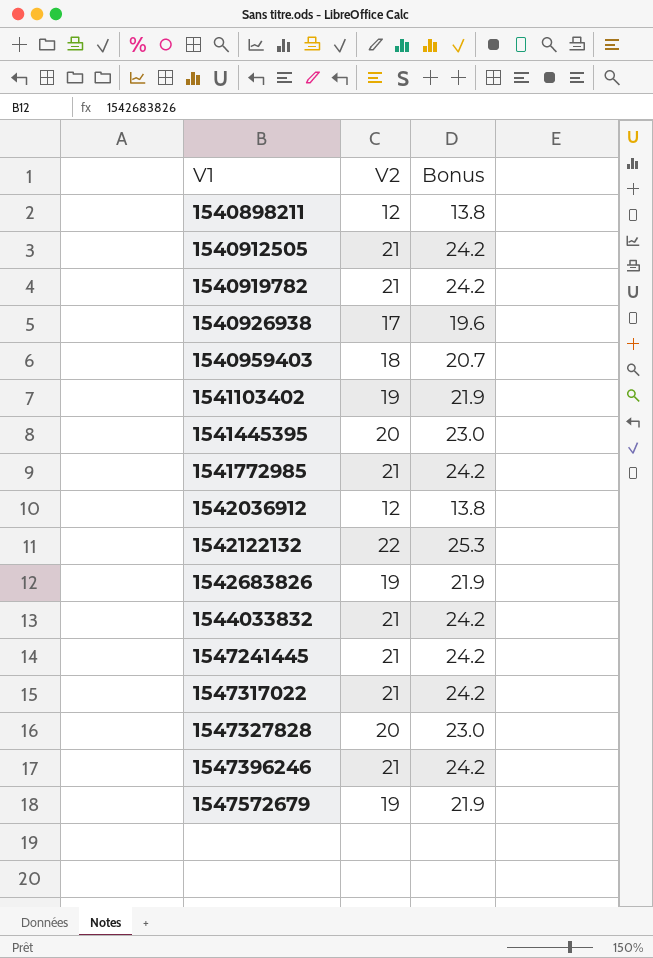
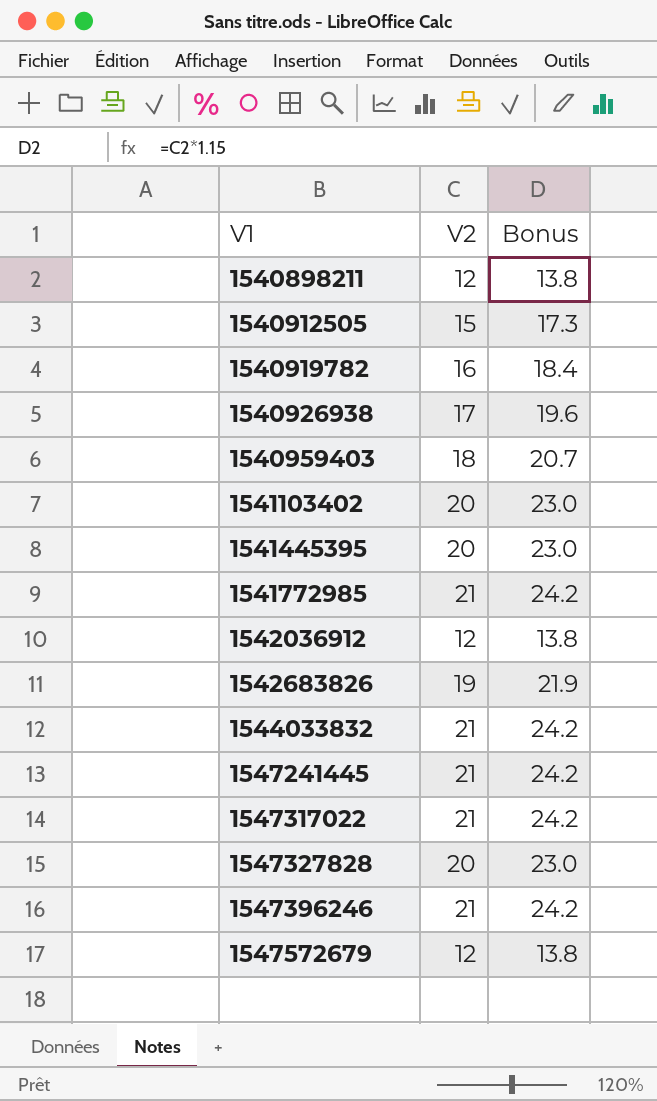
row 1542122132: 22 | 25.3 -> none
1540912505 | V2: 21 -> 15
1540912505 | Bonus: 24.2 -> 17.3
1540919782 | V2: 21 -> 16
1540919782 | Bonus: 24.2 -> 18.4
1541103402 | V2: 19 -> 20
1541103402 | Bonus: 21.9 -> 23.0
1547572679 | V2: 19 -> 12
1547572679 | Bonus: 21.9 -> 13.8

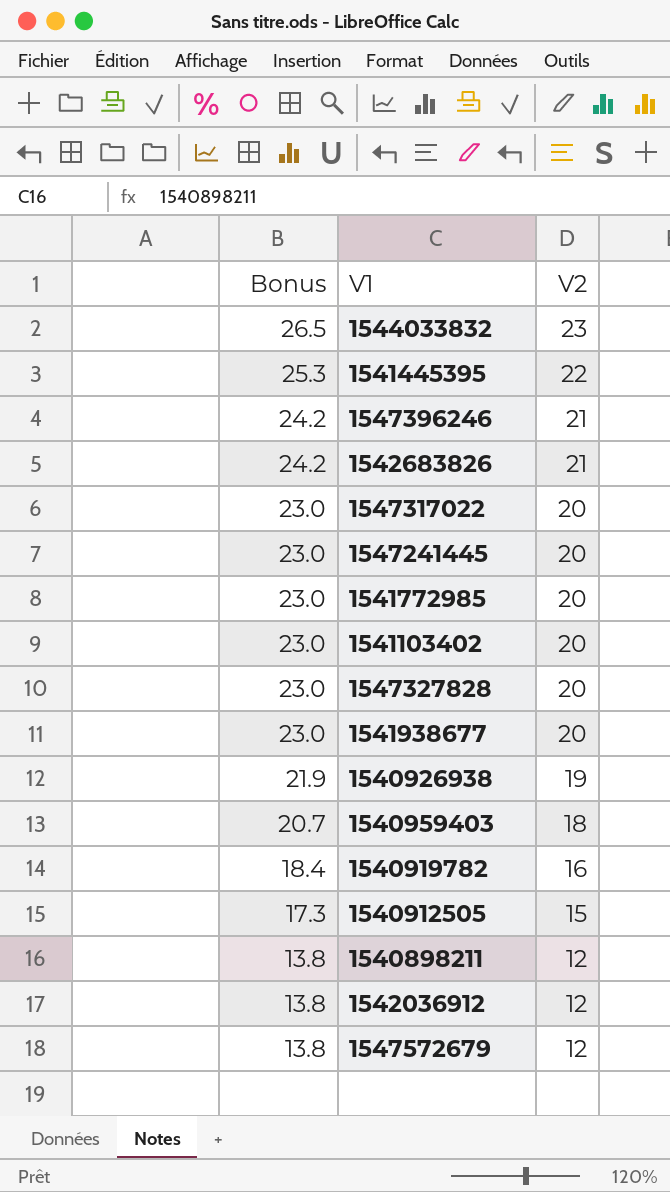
row order: V1 ascending -> Bonus descending
column Bonus | position: 3 -> 1
1544033832 | Bonus: 24.2 -> 26.5
1544033832 | V2: 21 -> 23
1541445395 | Bonus: 23.0 -> 25.3
1541445395 | V2: 20 -> 22
1542683826 | Bonus: 21.9 -> 24.2
1542683826 | V2: 19 -> 21
1547317022 | Bonus: 24.2 -> 23.0
1547317022 | V2: 21 -> 20
1547241445 | Bonus: 24.2 -> 23.0
1547241445 | V2: 21 -> 20
1541772985 | Bonus: 24.2 -> 23.0
1541772985 | V2: 21 -> 20
row 1541938677: none -> 23.0 | 20
1540926938 | Bonus: 19.6 -> 21.9
1540926938 | V2: 17 -> 19

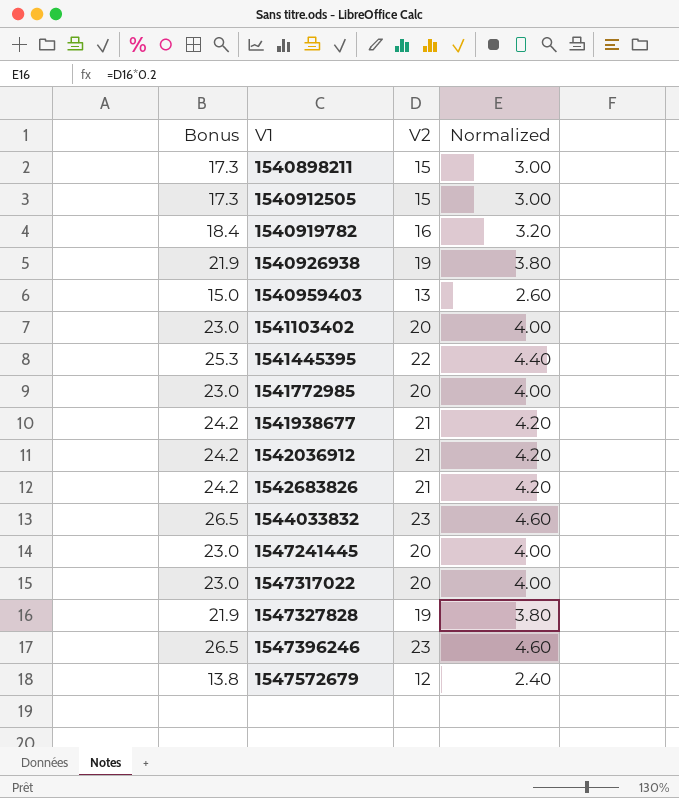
row order: Bonus descending -> V1 ascending
column Normalized | formula: none -> [V2] * 0.2
1540898211 | Bonus: 13.8 -> 17.3
1540898211 | V2: 12 -> 15
1540959403 | Bonus: 20.7 -> 15.0
1540959403 | V2: 18 -> 13
1541938677 | Bonus: 23.0 -> 24.2
1541938677 | V2: 20 -> 21
1542036912 | Bonus: 13.8 -> 24.2
1542036912 | V2: 12 -> 21
1547327828 | Bonus: 23.0 -> 21.9
1547327828 | V2: 20 -> 19
1547396246 | Bonus: 24.2 -> 26.5
1547396246 | V2: 21 -> 23

